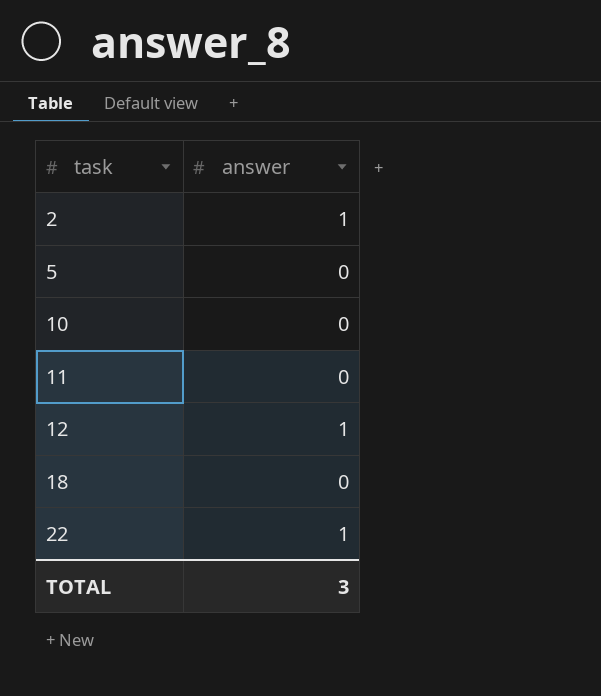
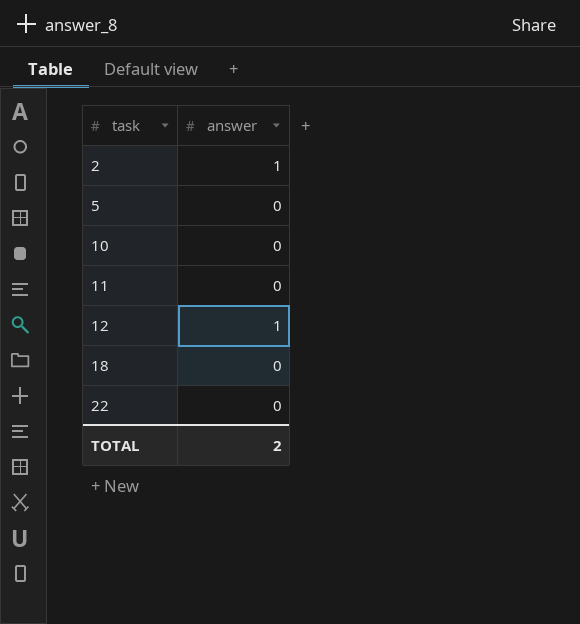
22 | answer: 1 -> 0
TOTAL | answer: 3 -> 2

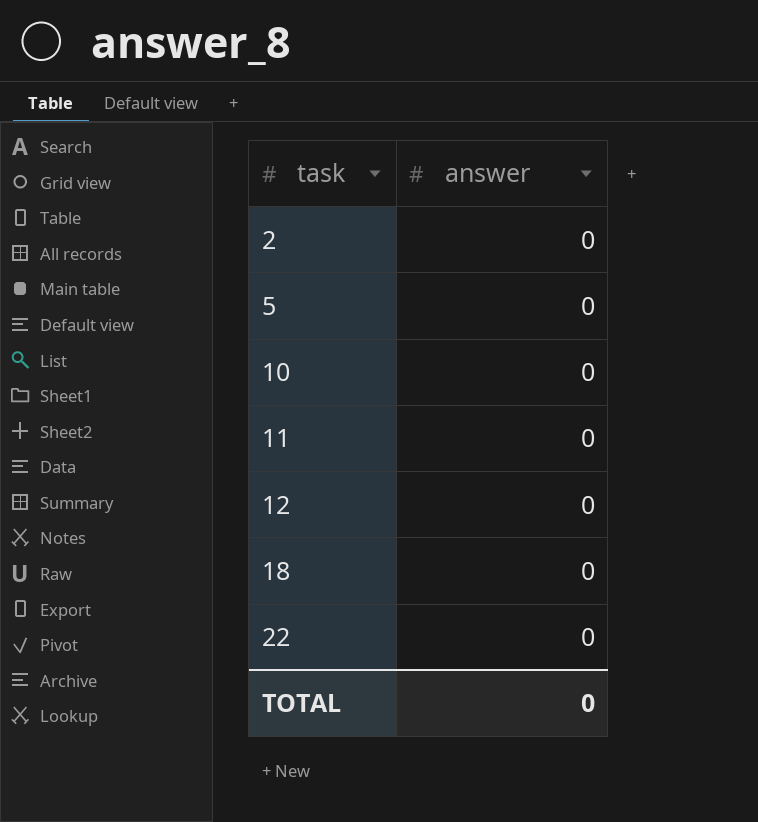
2 | answer: 1 -> 0
12 | answer: 1 -> 0
TOTAL | answer: 2 -> 0

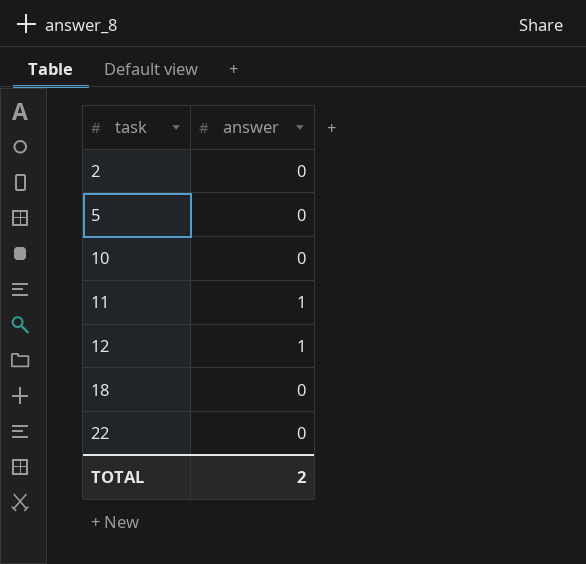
11 | answer: 0 -> 1
12 | answer: 0 -> 1
TOTAL | answer: 0 -> 2

